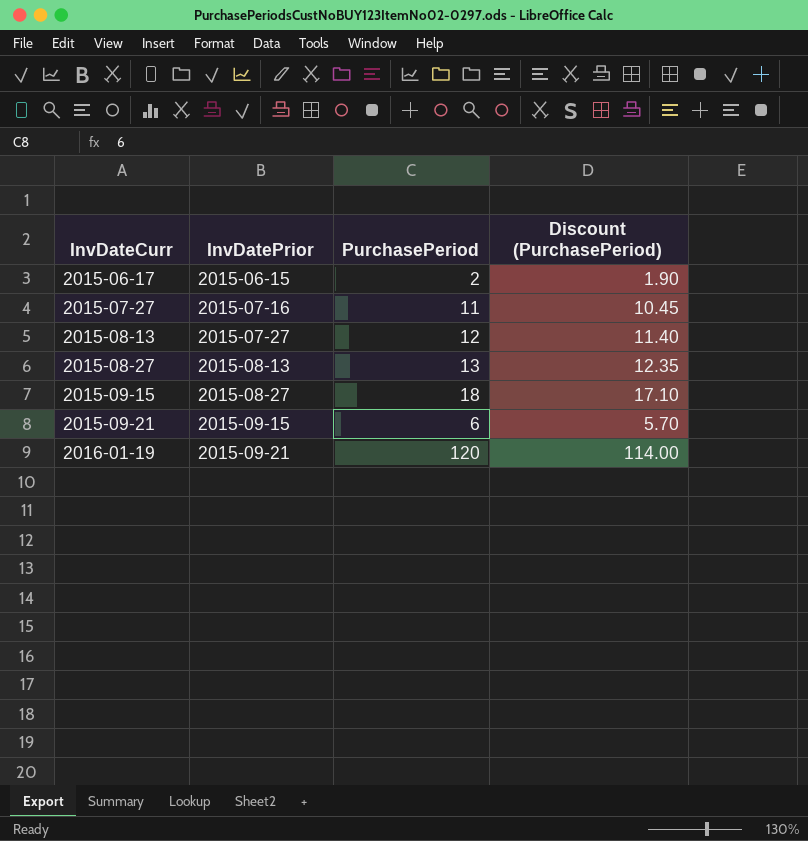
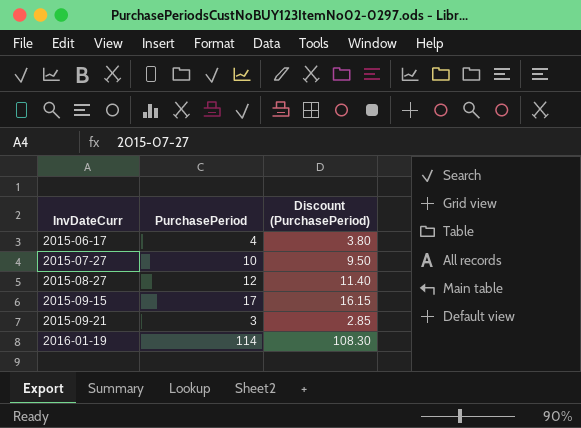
column InvDatePrior | position: 2 -> none
row 2015-08-13: 2015-07-27 | 12 | 11.40 -> none
2015-06-17 | PurchasePeriod: 2 -> 4
2015-06-17 | Discount (PurchasePeriod): 1.90 -> 3.80
2015-07-27 | PurchasePeriod: 11 -> 10
2015-07-27 | Discount (PurchasePeriod): 10.45 -> 9.50
2015-08-27 | PurchasePeriod: 13 -> 12
2015-08-27 | Discount (PurchasePeriod): 12.35 -> 11.40
2015-09-15 | PurchasePeriod: 18 -> 17
2015-09-15 | Discount (PurchasePeriod): 17.10 -> 16.15
2015-09-21 | PurchasePeriod: 6 -> 3
2015-09-21 | Discount (PurchasePeriod): 5.70 -> 2.85
2016-01-19 | PurchasePeriod: 120 -> 114
2016-01-19 | Discount (PurchasePeriod): 114.00 -> 108.30

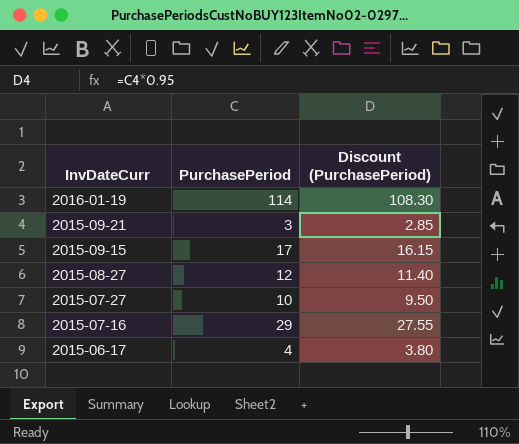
row order: InvDateCurr ascending -> InvDateCurr descending
row 2015-07-16: none -> 29 | 27.55

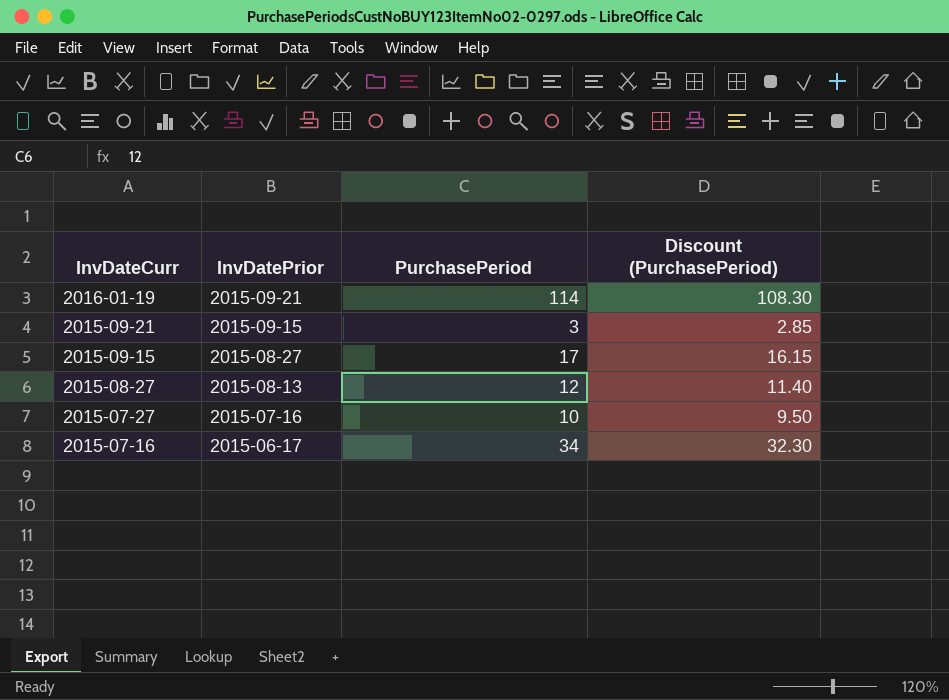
column InvDatePrior | position: none -> 2
row 2015-06-17: 4 | 3.80 -> none
2015-07-16 | PurchasePeriod: 29 -> 34
2015-07-16 | Discount (PurchasePeriod): 27.55 -> 32.30

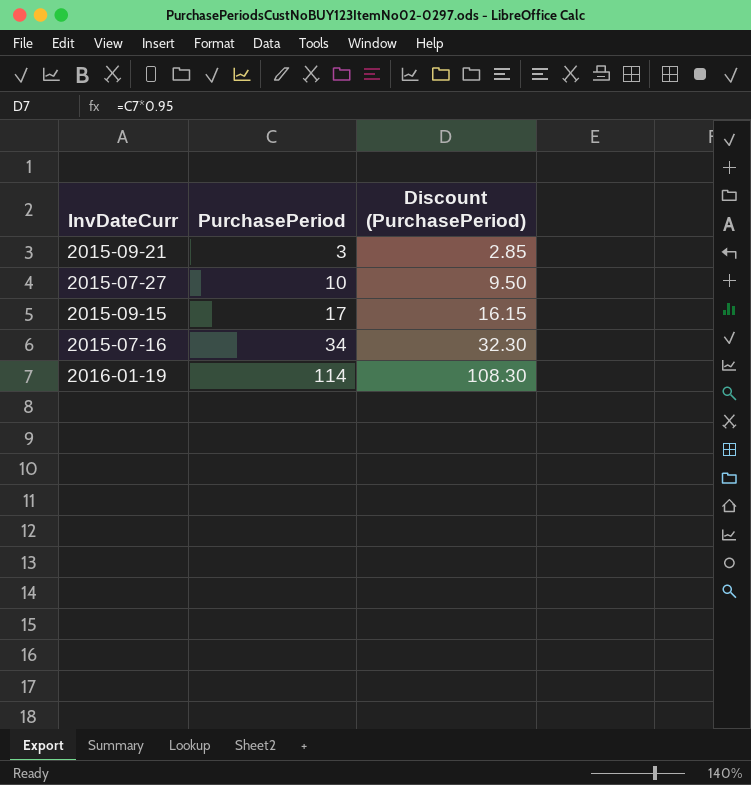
row order: InvDateCurr descending -> PurchasePeriod ascending
column InvDatePrior | position: 2 -> none
row 2015-08-27: 2015-08-13 | 12 | 11.40 -> none

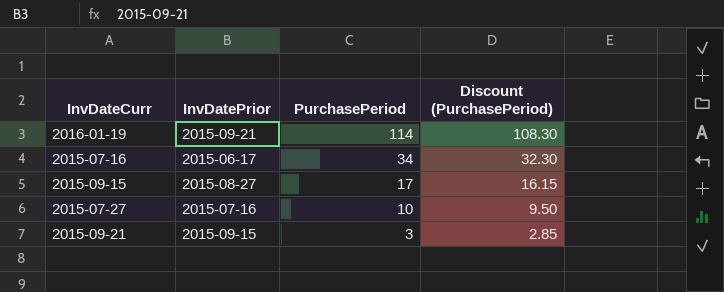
row order: PurchasePeriod ascending -> PurchasePeriod descending
column InvDatePrior | position: none -> 2

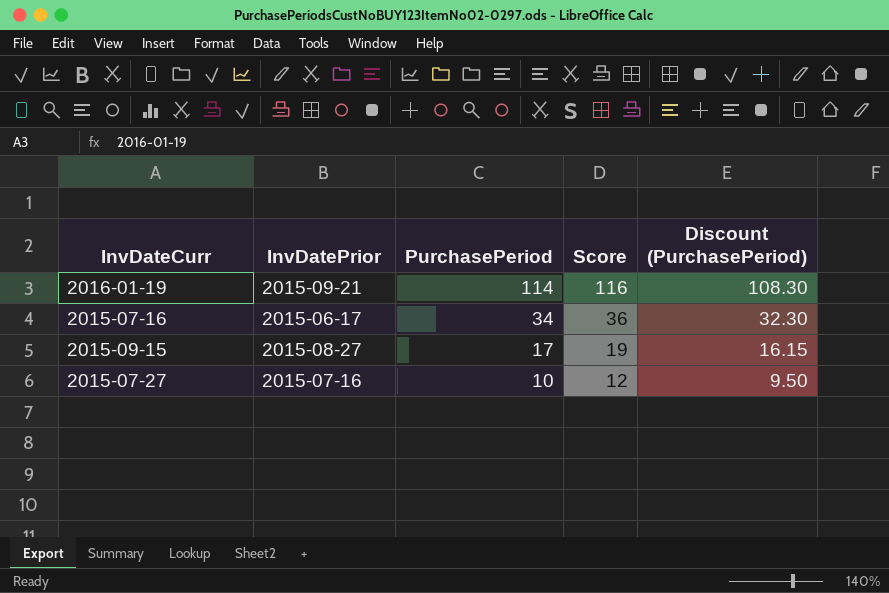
column Score | formula: none -> [PurchasePeriod] + 2
row 2015-09-21: 2015-09-15 | 3 | 2.85 -> none

